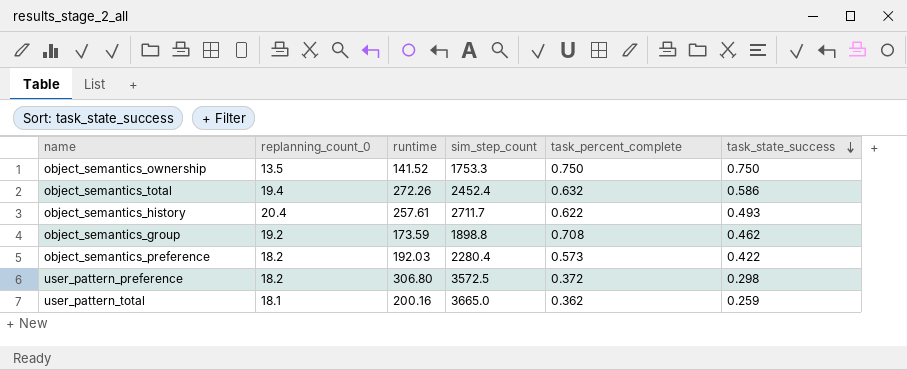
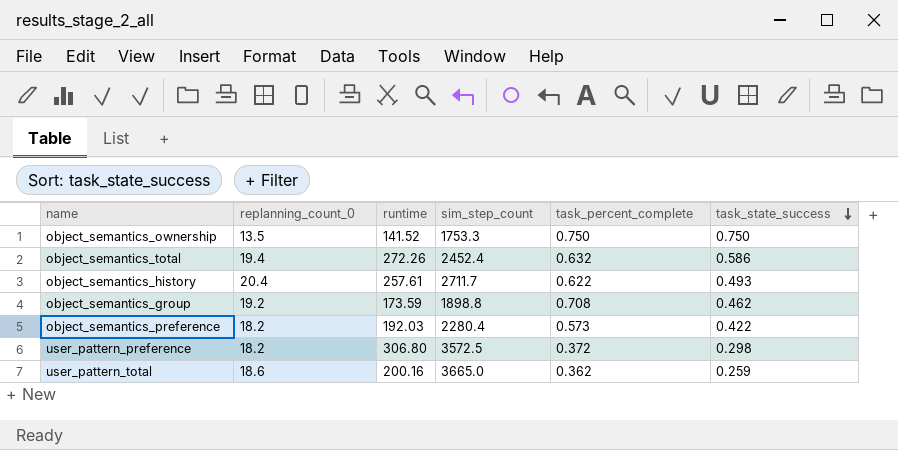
user_pattern_total | replanning_count_0: 18.1 -> 18.6

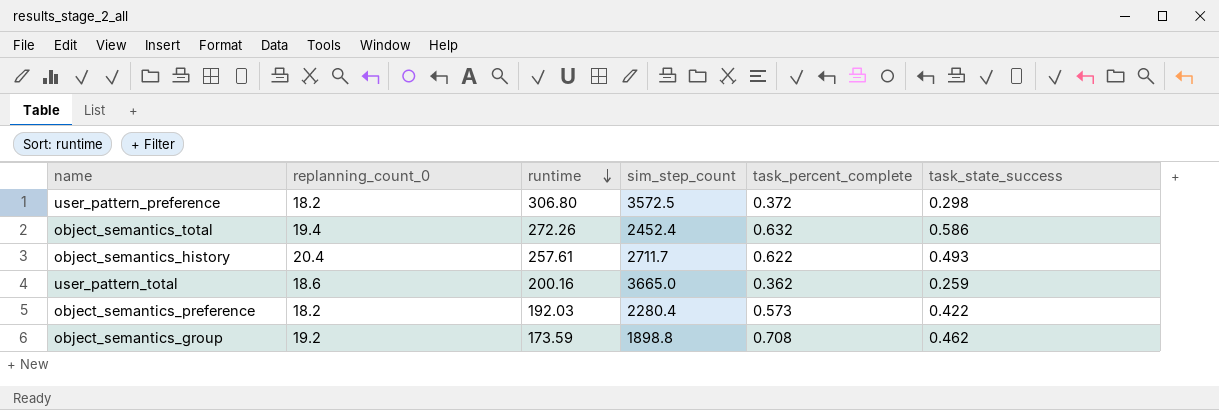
row order: task_state_success descending -> runtime descending
row object_semantics_ownership: 13.5 | 141.52 | 1753.3 | 0.750 | 0.750 -> none

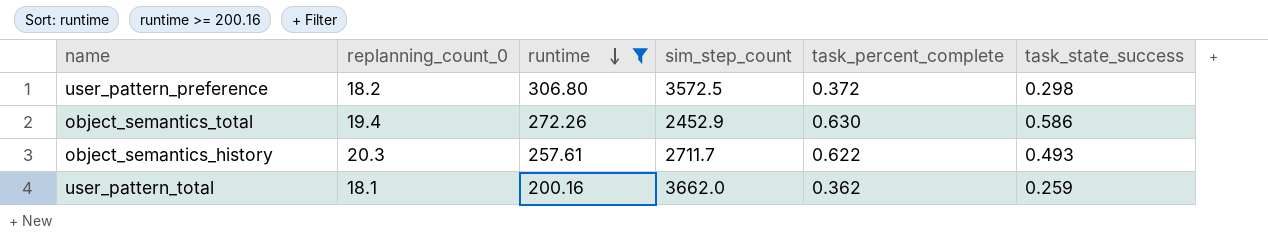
filter: none -> runtime >= 200.16
object_semantics_total | sim_step_count: 2452.4 -> 2452.9
object_semantics_total | task_percent_complete: 0.632 -> 0.630
object_semantics_history | replanning_count_0: 20.4 -> 20.3
user_pattern_total | replanning_count_0: 18.6 -> 18.1
user_pattern_total | sim_step_count: 3665.0 -> 3662.0

